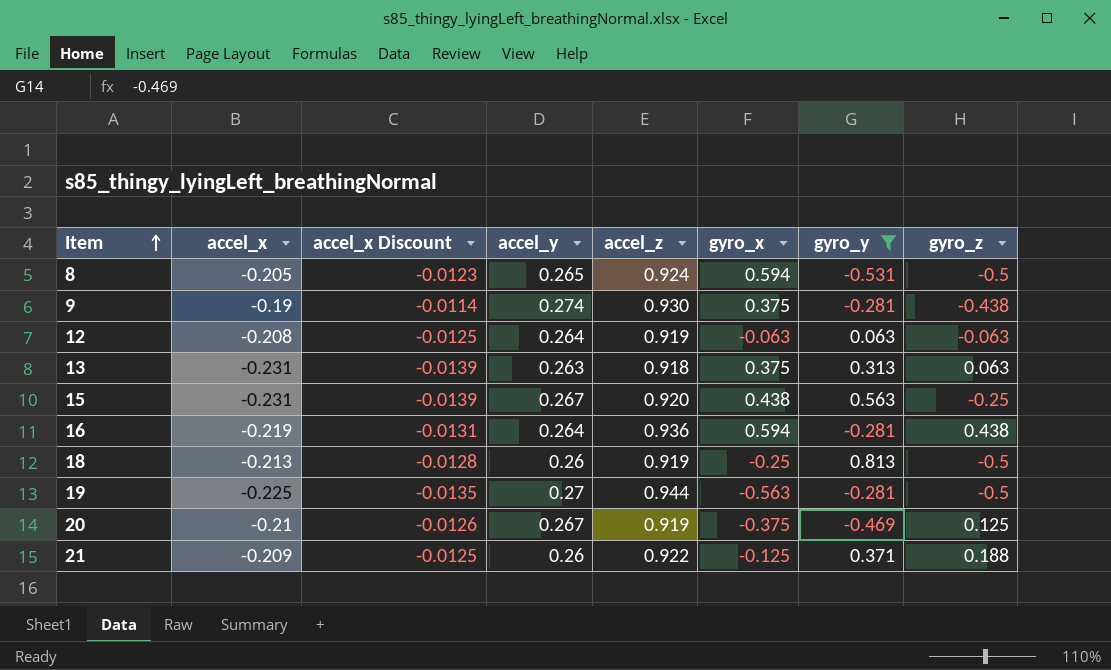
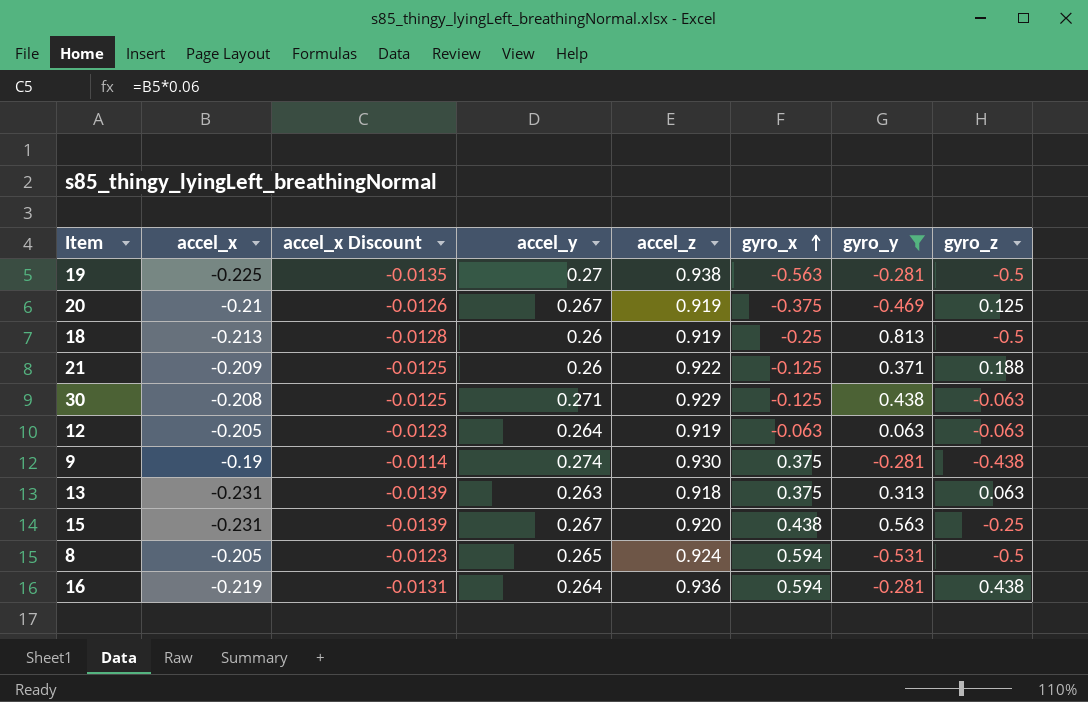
row order: Item ascending -> gyro_x ascending
19 | accel_z: 0.944 -> 0.938
row 30: none -> -0.208 | -0.0125 | 0.271 | 0.929 | -0.125 | 0.438 | -0.063
12 | accel_x: -0.208 -> -0.205
12 | accel_x Discount: -0.0125 -> -0.0123

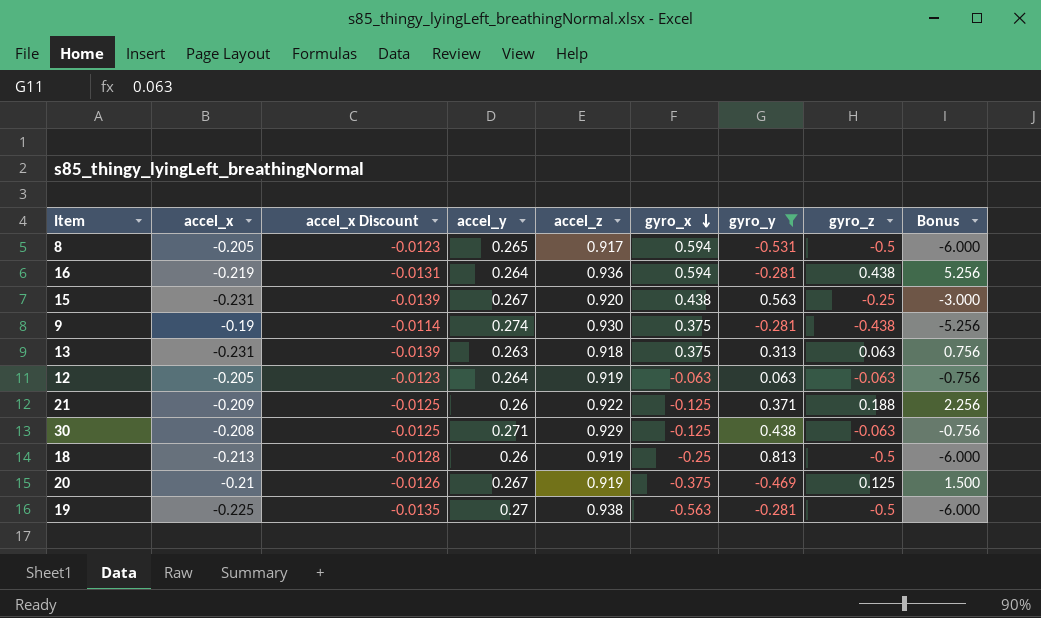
row order: gyro_x ascending -> gyro_x descending
column Bonus | formula: none -> [gyro_z] * 12
8 | accel_z: 0.924 -> 0.917

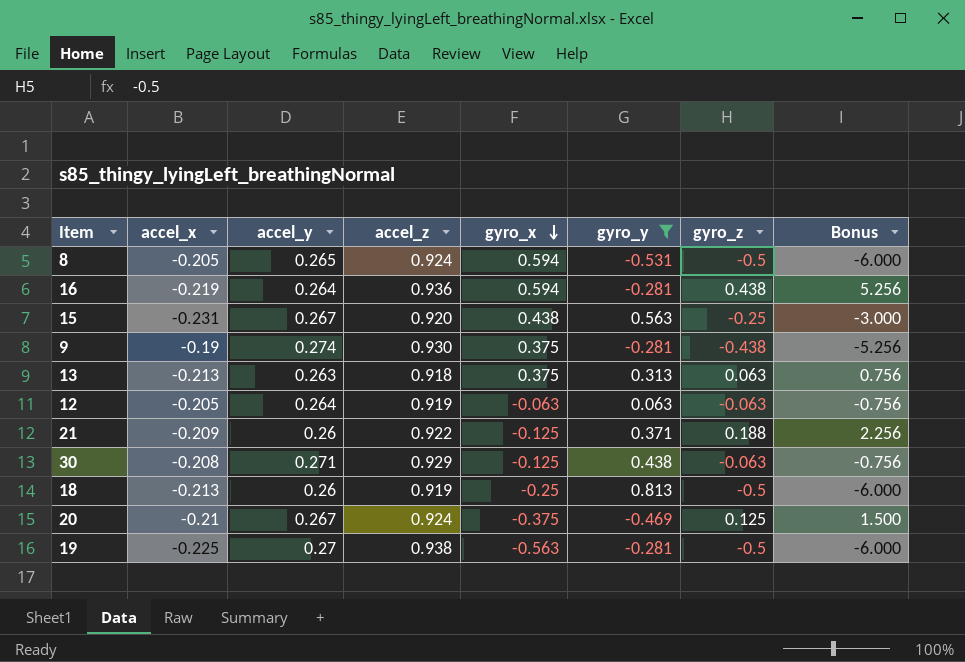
column accel_x Discount | formula: [accel_x] * 0.06 -> none
8 | accel_z: 0.917 -> 0.924
13 | accel_x: -0.231 -> -0.213
20 | accel_z: 0.919 -> 0.924

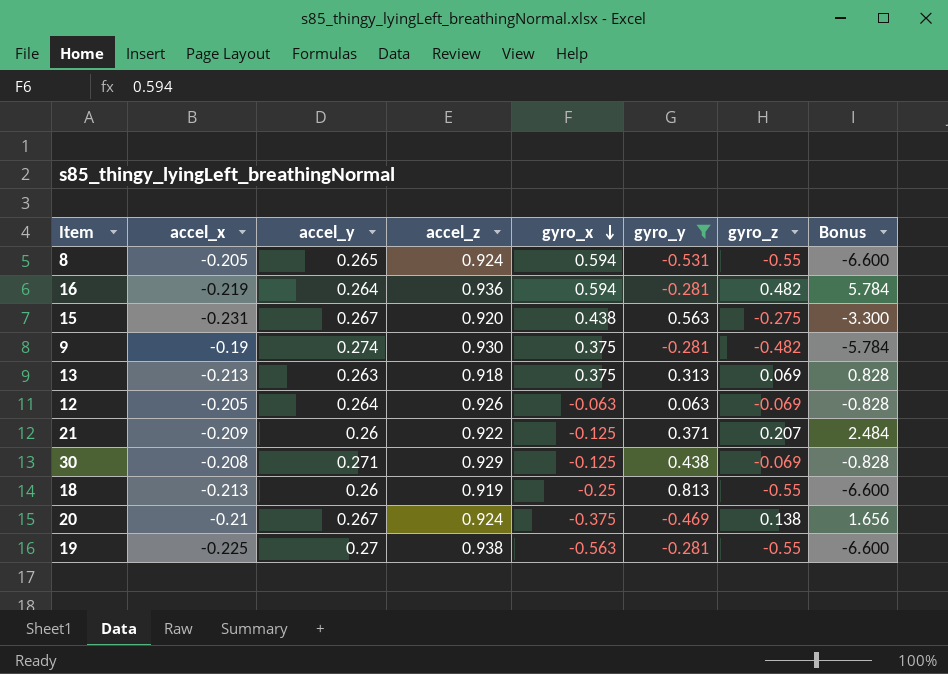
8 | gyro_z: -0.5 -> -0.55
8 | Bonus: -6.000 -> -6.600
16 | gyro_z: 0.438 -> 0.482
16 | Bonus: 5.256 -> 5.784
15 | gyro_z: -0.25 -> -0.275
15 | Bonus: -3.000 -> -3.300
9 | gyro_z: -0.438 -> -0.482
9 | Bonus: -5.256 -> -5.784
13 | gyro_z: 0.063 -> 0.069
13 | Bonus: 0.756 -> 0.828
12 | accel_z: 0.919 -> 0.926
12 | gyro_z: -0.063 -> -0.069
12 | Bonus: -0.756 -> -0.828
21 | gyro_z: 0.188 -> 0.207
21 | Bonus: 2.256 -> 2.484
30 | gyro_z: -0.063 -> -0.069
30 | Bonus: -0.756 -> -0.828
18 | gyro_z: -0.5 -> -0.55
18 | Bonus: -6.000 -> -6.600
20 | gyro_z: 0.125 -> 0.138
20 | Bonus: 1.500 -> 1.656
19 | gyro_z: -0.5 -> -0.55
19 | Bonus: -6.000 -> -6.600

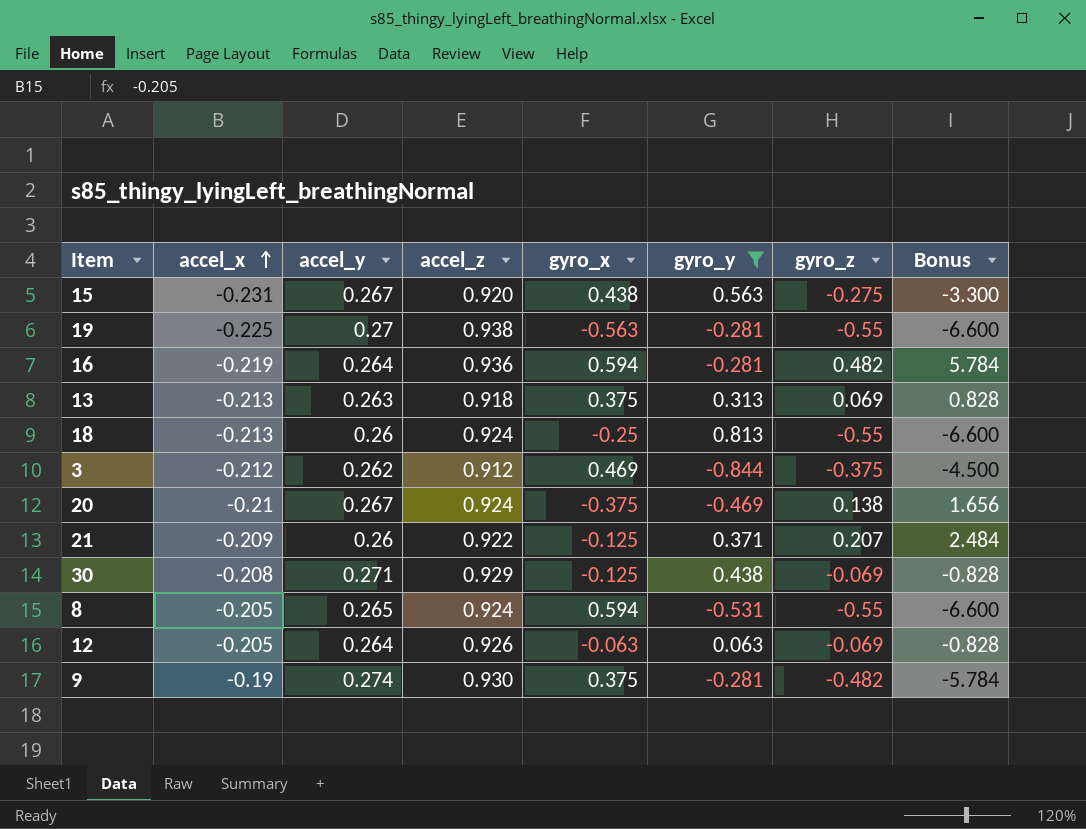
row order: gyro_x descending -> accel_x ascending
18 | accel_z: 0.919 -> 0.924
row 3: none -> -0.212 | 0.262 | 0.912 | 0.469 | -0.844 | -0.375 | -4.500

